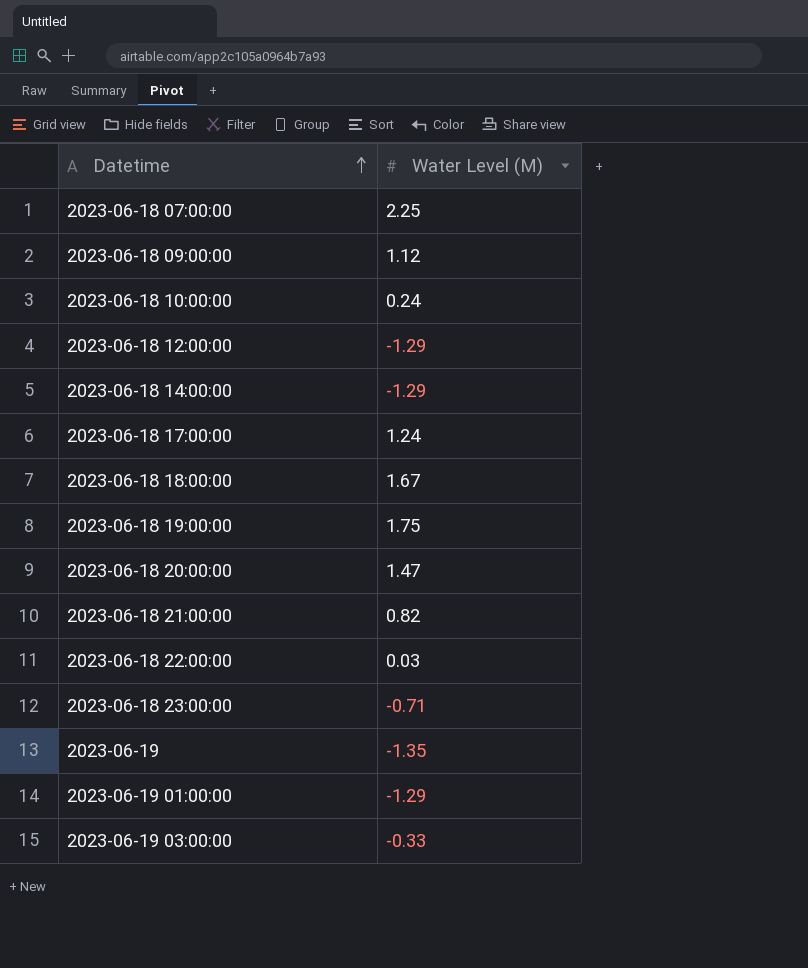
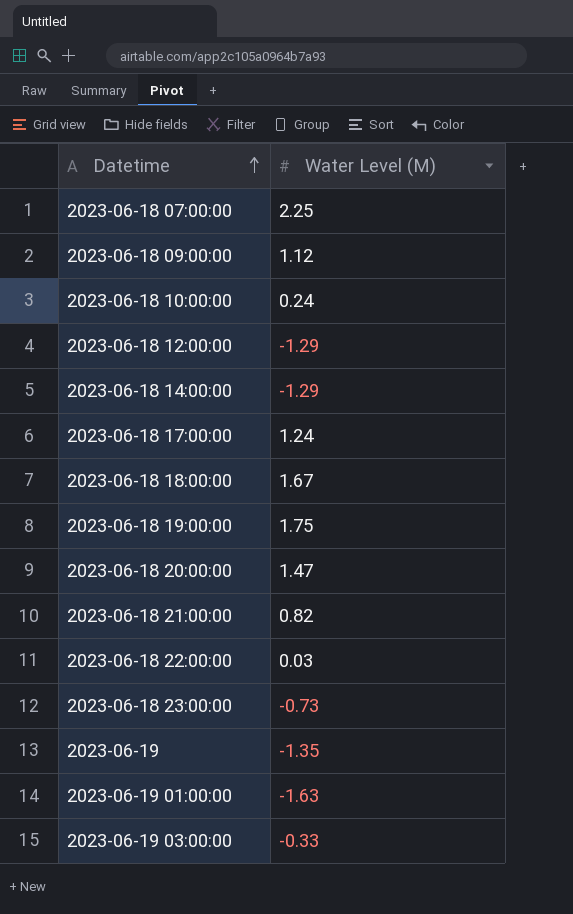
2023-06-18 23:00:00 | Water Level (M): -0.71 -> -0.73
2023-06-19 01:00:00 | Water Level (M): -1.29 -> -1.63

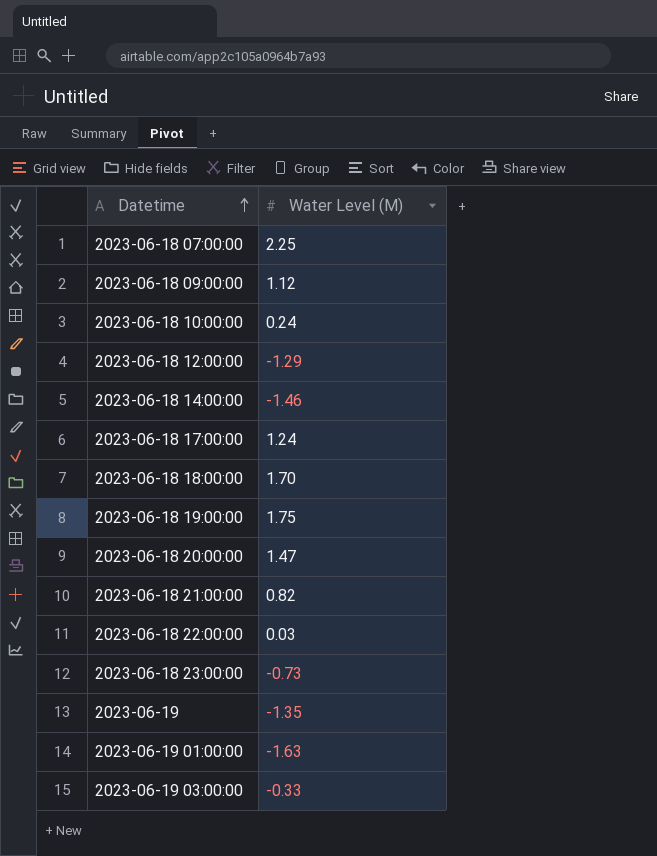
2023-06-18 14:00:00 | Water Level (M): -1.29 -> -1.46
2023-06-18 18:00:00 | Water Level (M): 1.67 -> 1.70

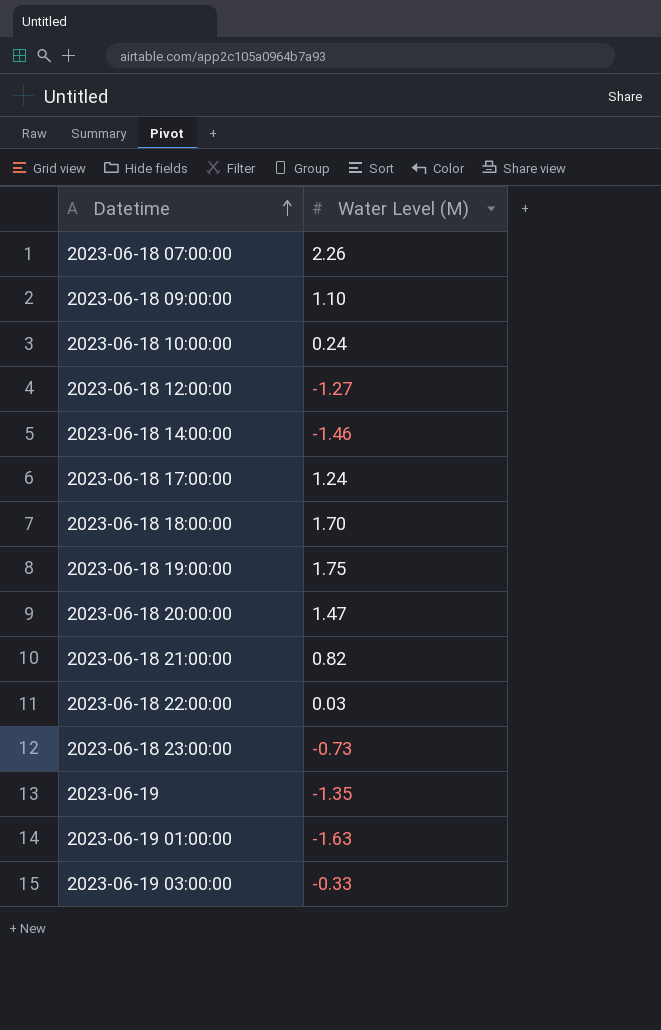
2023-06-18 07:00:00 | Water Level (M): 2.25 -> 2.26
2023-06-18 09:00:00 | Water Level (M): 1.12 -> 1.10
2023-06-18 12:00:00 | Water Level (M): -1.29 -> -1.27

